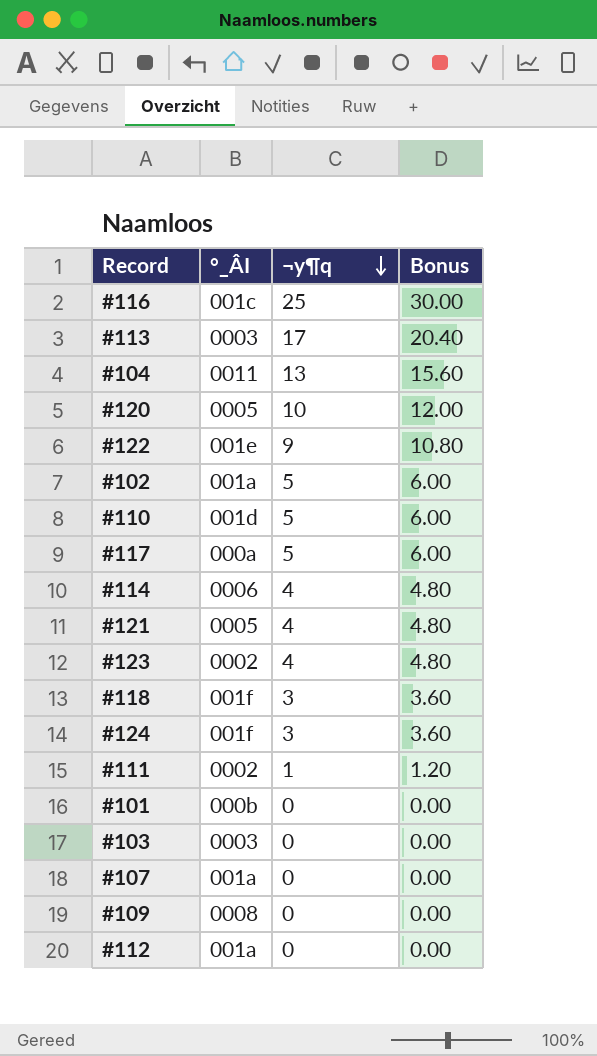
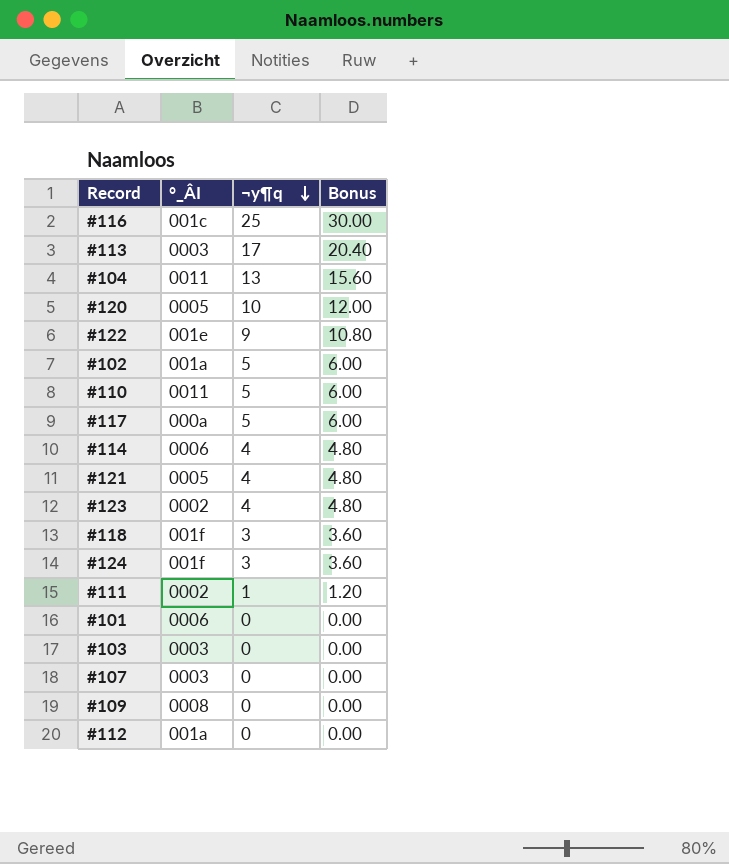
#110 | °_ÂI: 001d -> 0011
#101 | °_ÂI: 000b -> 0006
#107 | °_ÂI: 001a -> 0003

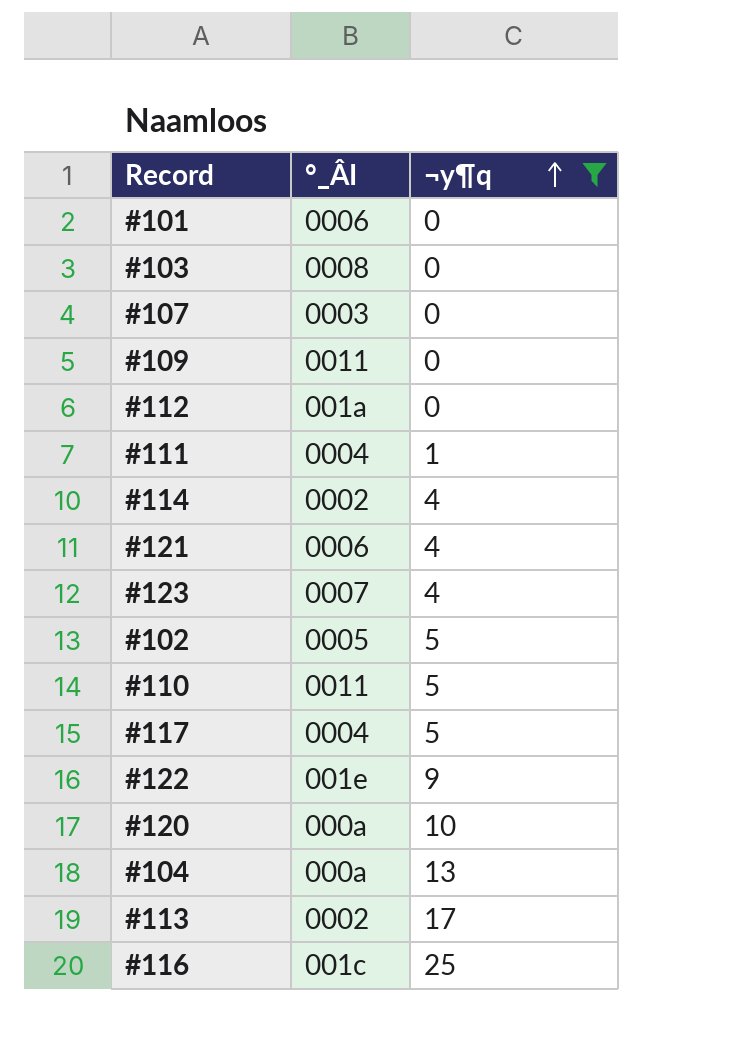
filter: none -> ¬y¶q != 3
row order: ¬y¶q descending -> ¬y¶q ascending
column Bonus | formula: [¬y¶q] * 1.2 -> none
#103 | °_ÂI: 0003 -> 0008
#109 | °_ÂI: 0008 -> 0011
#111 | °_ÂI: 0002 -> 0004
#114 | °_ÂI: 0006 -> 0002
#121 | °_ÂI: 0005 -> 0006
#123 | °_ÂI: 0002 -> 0007
#102 | °_ÂI: 001a -> 0005
#117 | °_ÂI: 000a -> 0004
#120 | °_ÂI: 0005 -> 000a
#104 | °_ÂI: 0011 -> 000a
#113 | °_ÂI: 0003 -> 0002

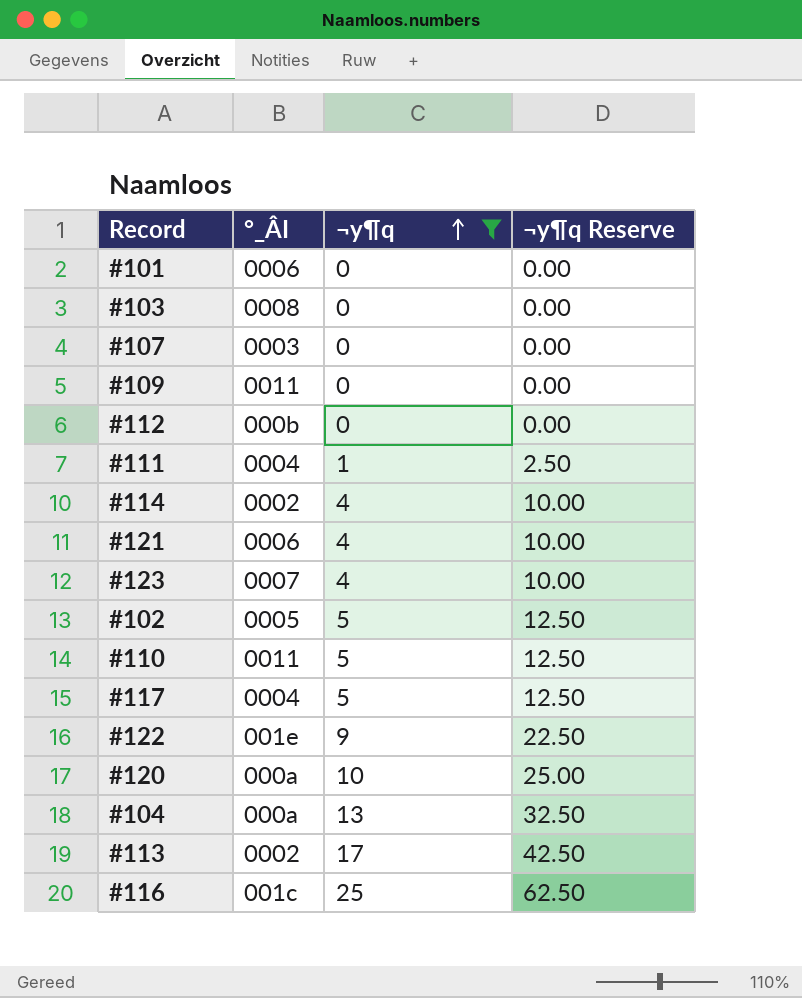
column ¬y¶q Reserve | formula: none -> [¬y¶q] * 2.5
#112 | °_ÂI: 001a -> 000b

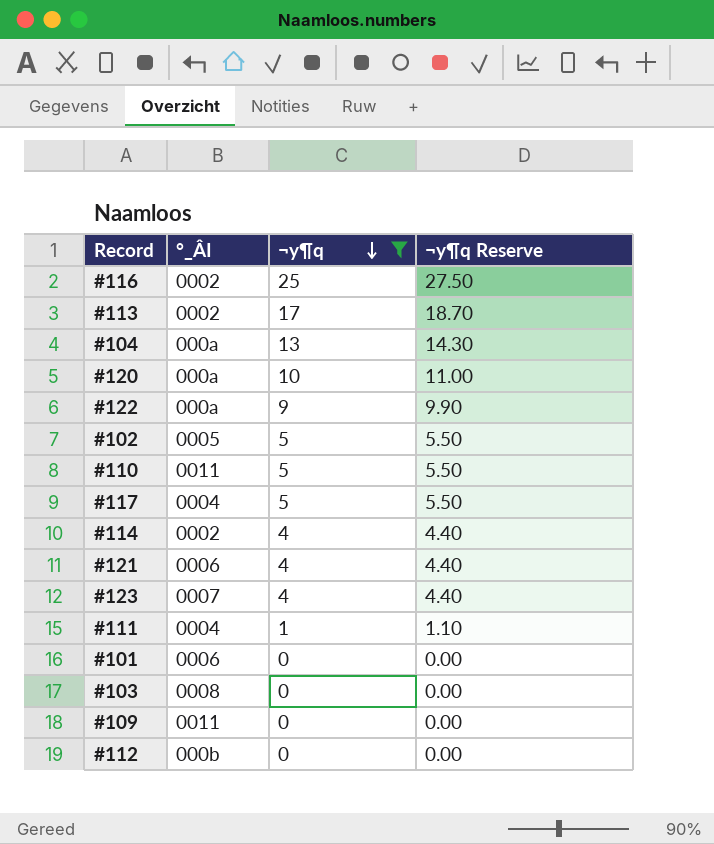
row order: ¬y¶q ascending -> ¬y¶q descending
column ¬y¶q Reserve | formula: [¬y¶q] * 2.5 -> [¬y¶q] * 1.1
row #107: 0003 | 0 | 0.00 -> none
#116 | °_ÂI: 001c -> 0002
#122 | °_ÂI: 001e -> 000a

